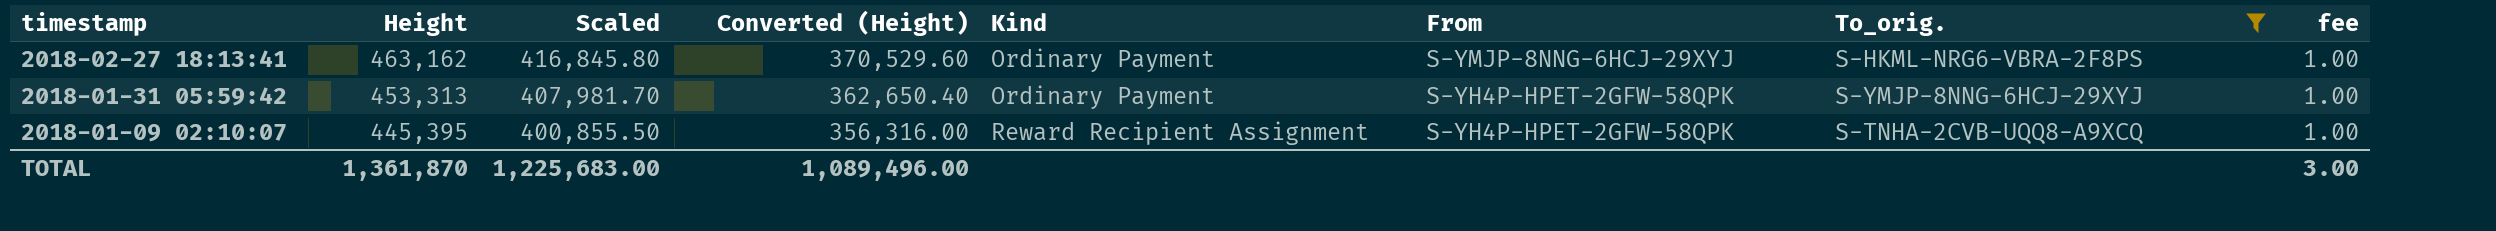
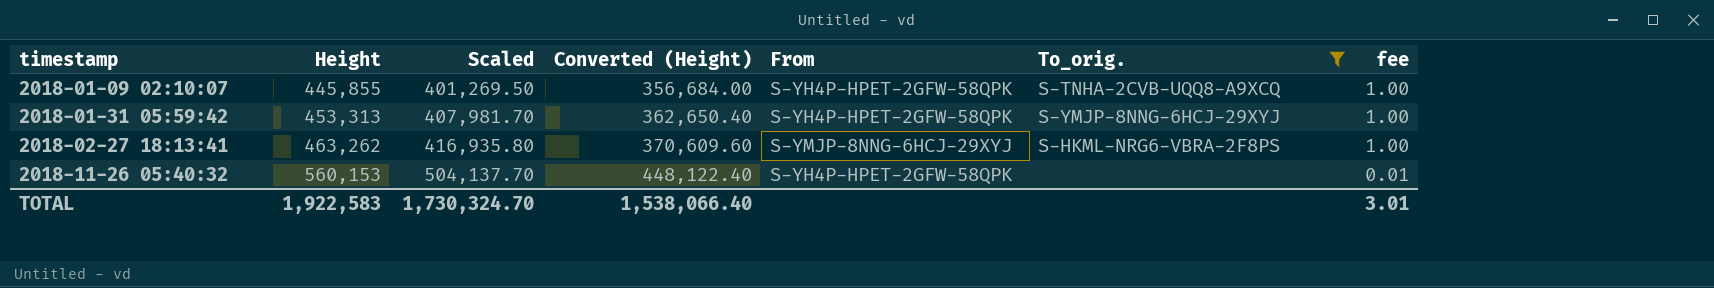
row order: timestamp descending -> timestamp ascending
column Kind | position: 5 -> none
2018-01-09 02:10:07 | Height: 445,395 -> 445,855
2018-01-09 02:10:07 | Scaled: 400,855.50 -> 401,269.50
2018-01-09 02:10:07 | Converted (Height): 356,316.00 -> 356,684.00
2018-02-27 18:13:41 | Height: 463,162 -> 463,262
2018-02-27 18:13:41 | Scaled: 416,845.80 -> 416,935.80
2018-02-27 18:13:41 | Converted (Height): 370,529.60 -> 370,609.60
row 2018-11-26 05:40:32: none -> 560,153 | 504,137.70 | 448,122.40 | S-YH4P-HPET-2GFW-58QPK | none | 0.01
TOTAL | Height: 1,361,870 -> 1,922,583
TOTAL | Scaled: 1,225,683.00 -> 1,730,324.70
TOTAL | Converted (Height): 1,089,496.00 -> 1,538,066.40
TOTAL | fee: 3.00 -> 3.01

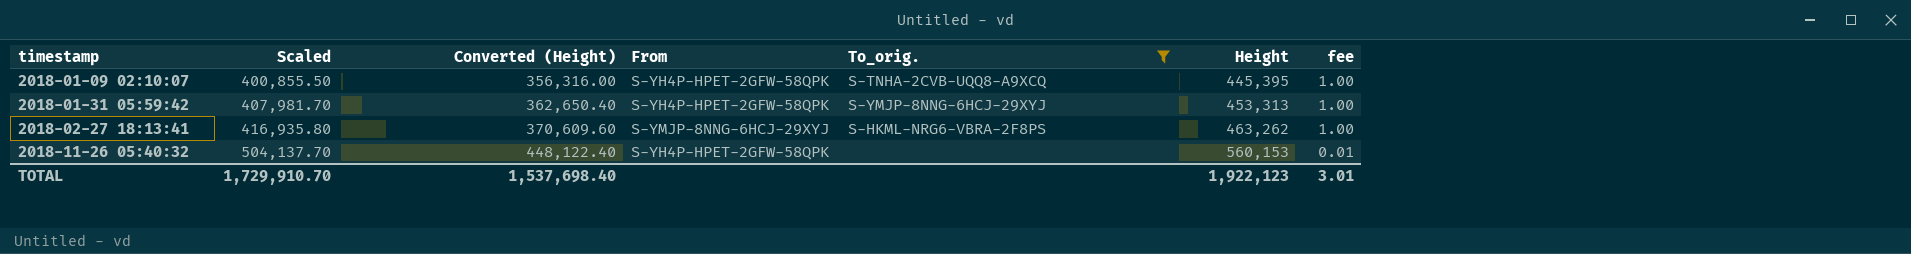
column Height | position: 2 -> 6
2018-01-09 02:10:07 | Scaled: 401,269.50 -> 400,855.50
2018-01-09 02:10:07 | Converted (Height): 356,684.00 -> 356,316.00
2018-01-09 02:10:07 | Height: 445,855 -> 445,395
TOTAL | Scaled: 1,730,324.70 -> 1,729,910.70
TOTAL | Converted (Height): 1,538,066.40 -> 1,537,698.40
TOTAL | Height: 1,922,583 -> 1,922,123

